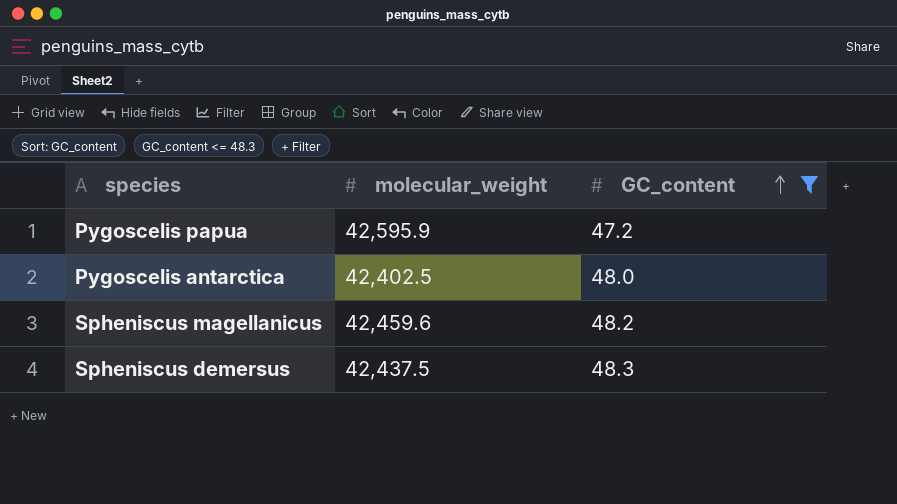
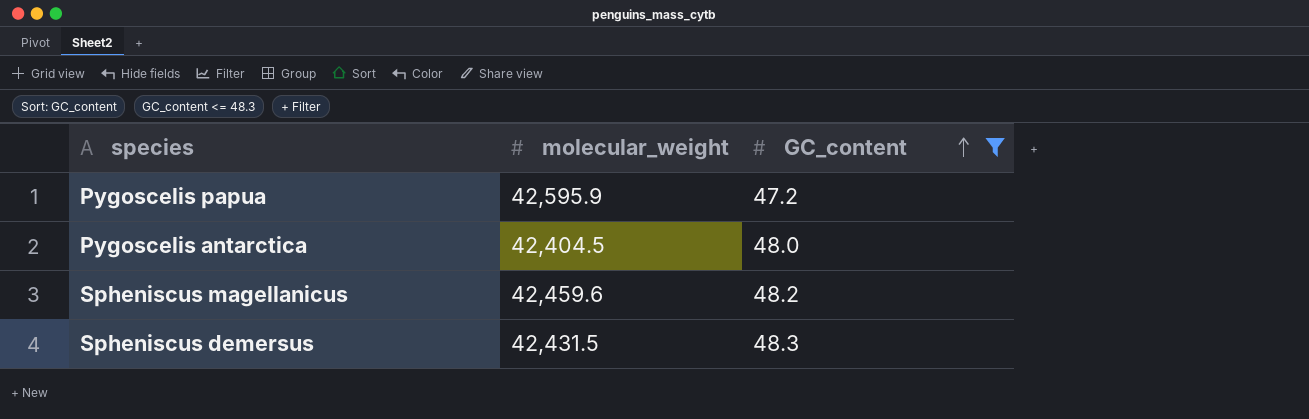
Pygoscelis antarctica | molecular_weight: 42,402.5 -> 42,404.5
Spheniscus demersus | molecular_weight: 42,437.5 -> 42,431.5

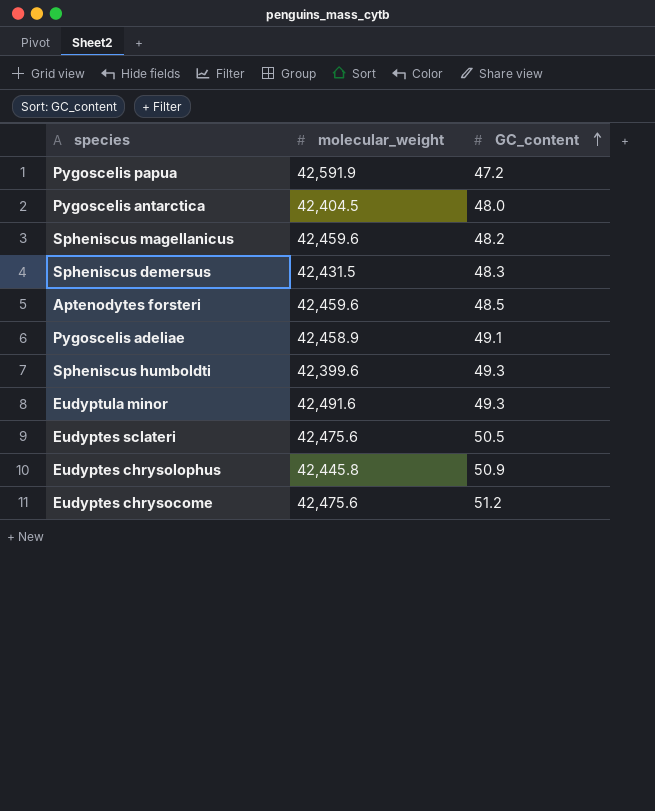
filter: GC_content <= 48.3 -> none
Pygoscelis papua | molecular_weight: 42,595.9 -> 42,591.9

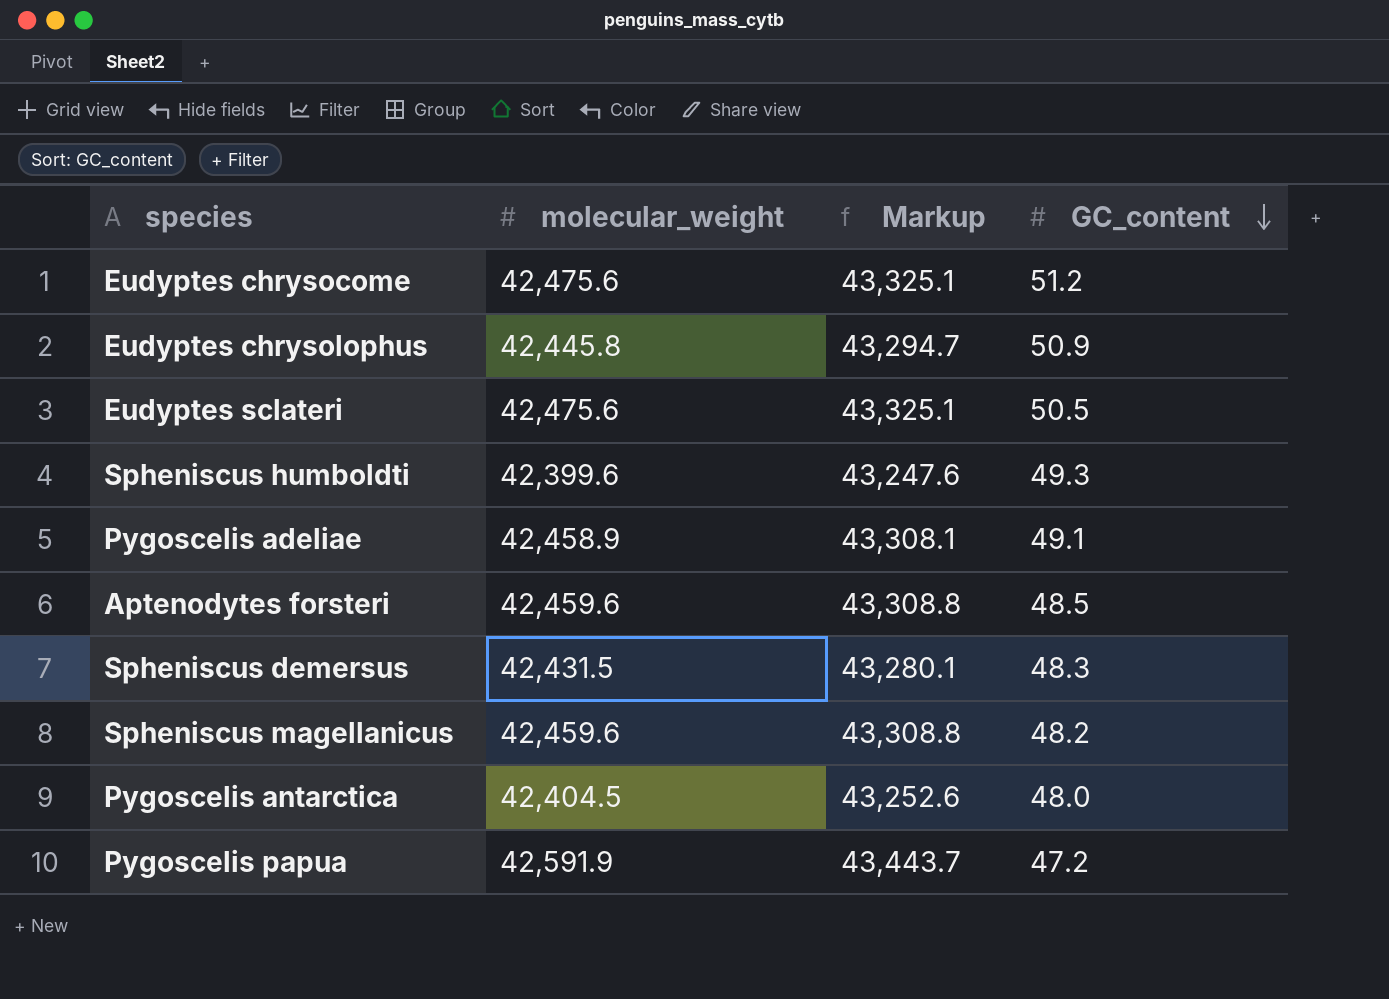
row order: GC_content ascending -> GC_content descending
column Markup | formula: none -> [molecular_weight] * 1.02
row Eudyptula minor: 42,491.6 | 49.3 -> none

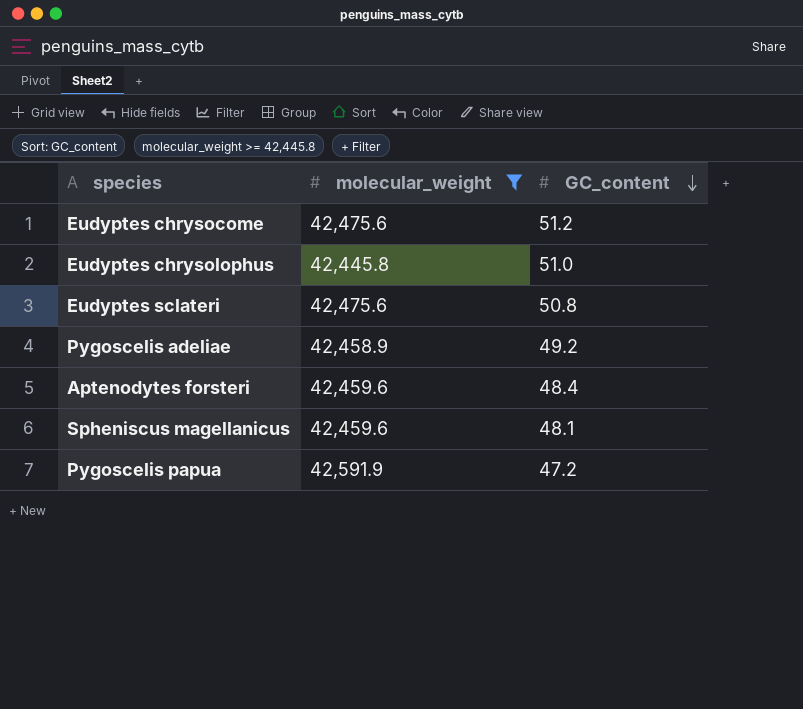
filter: none -> molecular_weight >= 42,445.8
column Markup | formula: [molecular_weight] * 1.02 -> none
Eudyptes chrysolophus | GC_content: 50.9 -> 51.0
Eudyptes sclateri | GC_content: 50.5 -> 50.8
Pygoscelis adeliae | GC_content: 49.1 -> 49.2
Aptenodytes forsteri | GC_content: 48.5 -> 48.4
Spheniscus magellanicus | GC_content: 48.2 -> 48.1

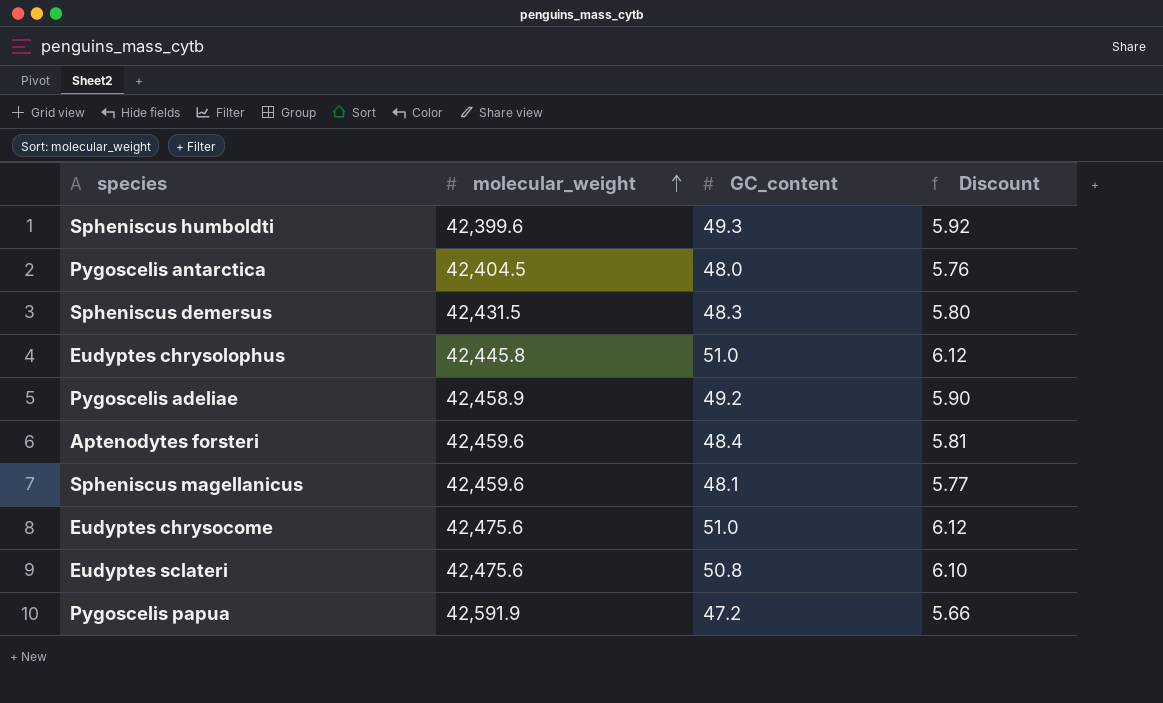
filter: molecular_weight >= 42,445.8 -> none
row order: GC_content descending -> molecular_weight ascending
column Discount | formula: none -> [GC_content] * 0.12
Eudyptes chrysocome | GC_content: 51.2 -> 51.0

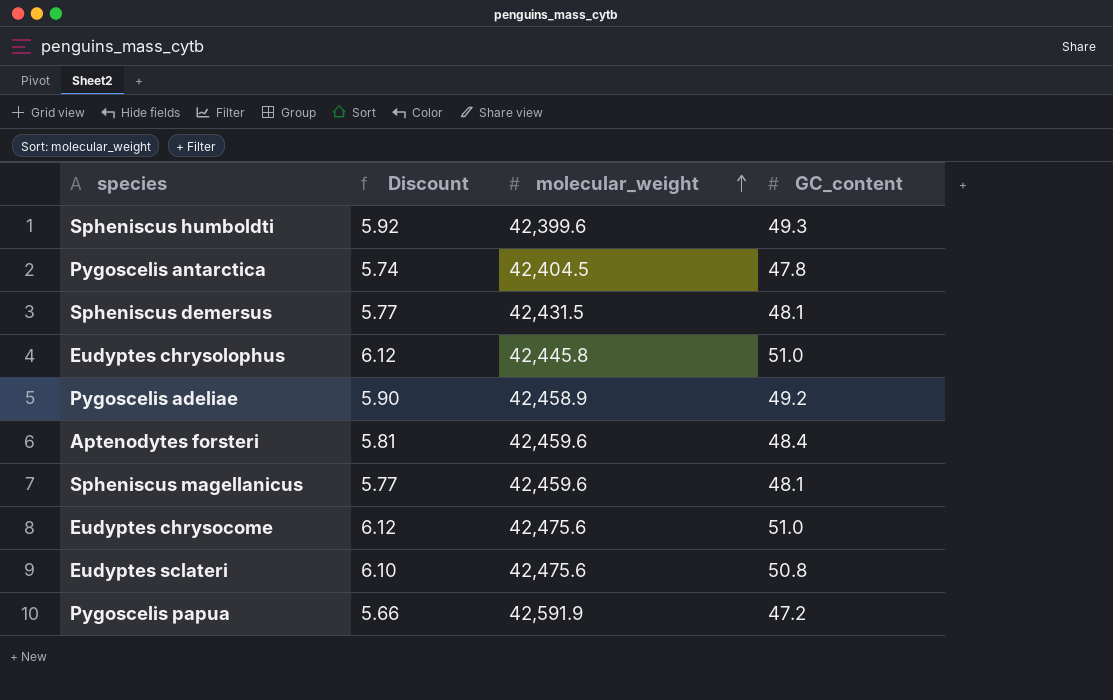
column Discount | position: 4 -> 2
Pygoscelis antarctica | Discount: 5.76 -> 5.74
Pygoscelis antarctica | GC_content: 48.0 -> 47.8
Spheniscus demersus | Discount: 5.80 -> 5.77
Spheniscus demersus | GC_content: 48.3 -> 48.1

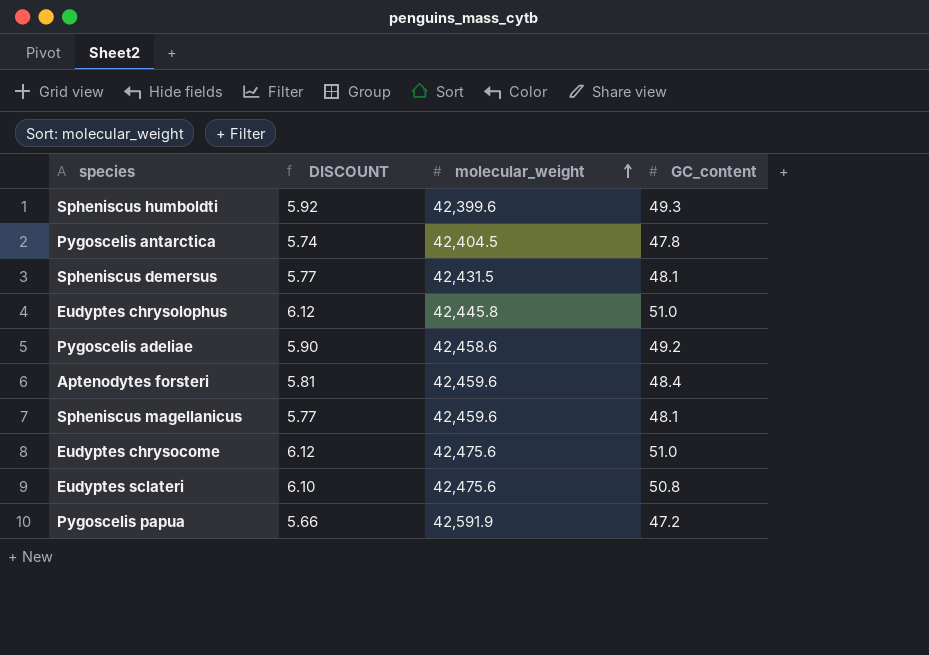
column name: Discount -> DISCOUNT
Pygoscelis adeliae | molecular_weight: 42,458.9 -> 42,458.6

